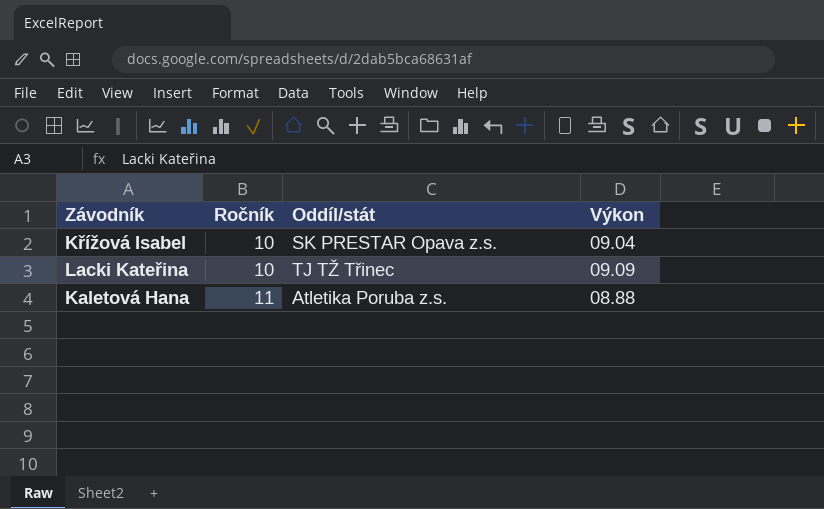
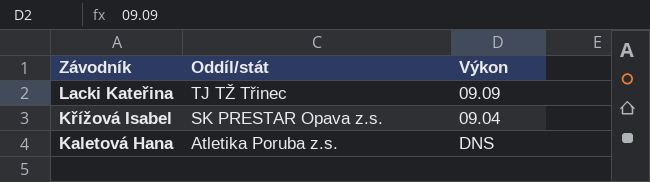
row order: Ročník ascending -> Závodník descending
column Ročník | position: 2 -> none
Kaletová Hana | Výkon: 08.88 -> DNS

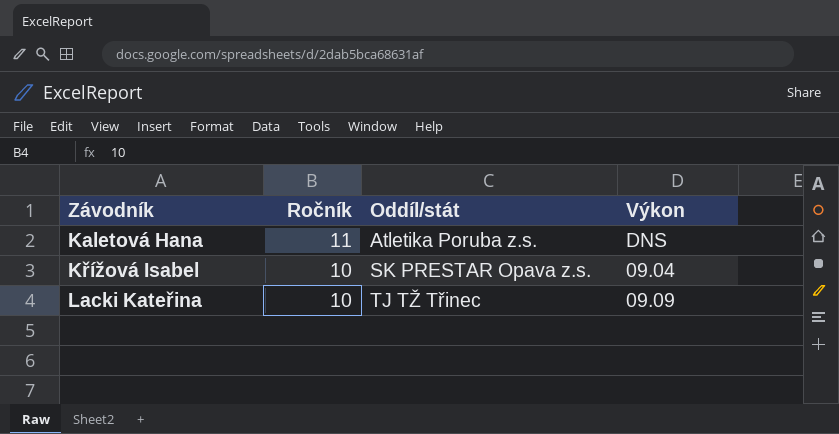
row order: Závodník descending -> Závodník ascending
column Ročník | position: none -> 2

